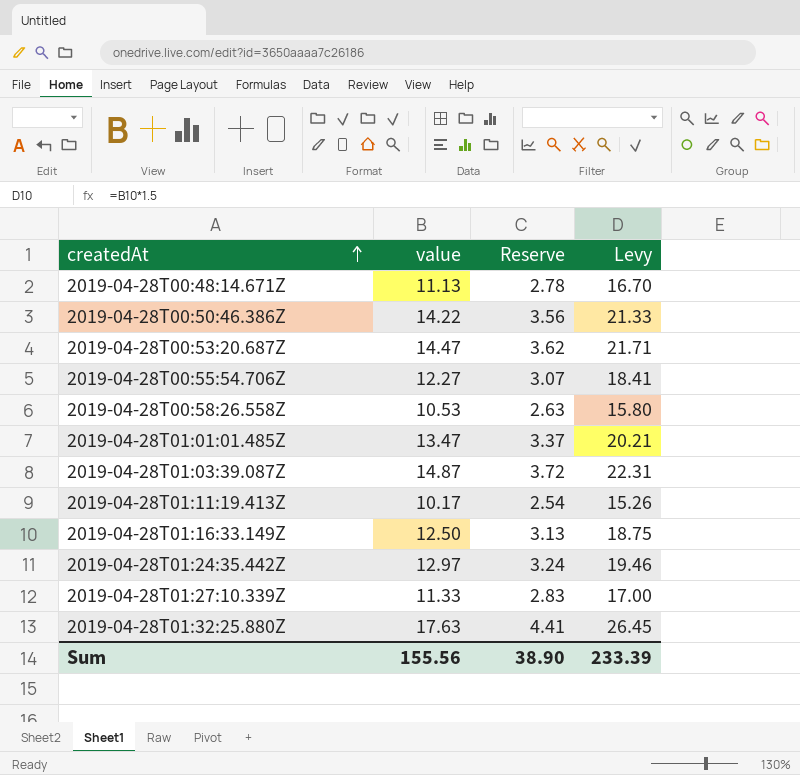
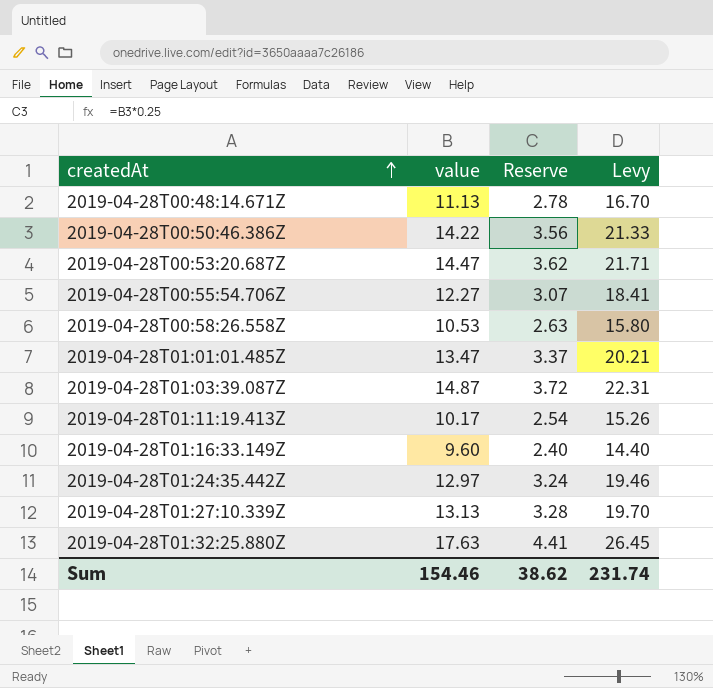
2019-04-28T01:16:33.149Z | value: 12.50 -> 9.60
2019-04-28T01:16:33.149Z | Reserve: 3.13 -> 2.40
2019-04-28T01:16:33.149Z | Levy: 18.75 -> 14.40
2019-04-28T01:27:10.339Z | value: 11.33 -> 13.13
2019-04-28T01:27:10.339Z | Reserve: 2.83 -> 3.28
2019-04-28T01:27:10.339Z | Levy: 17.00 -> 19.70
Sum | value: 155.56 -> 154.46
Sum | Reserve: 38.90 -> 38.62
Sum | Levy: 233.39 -> 231.74

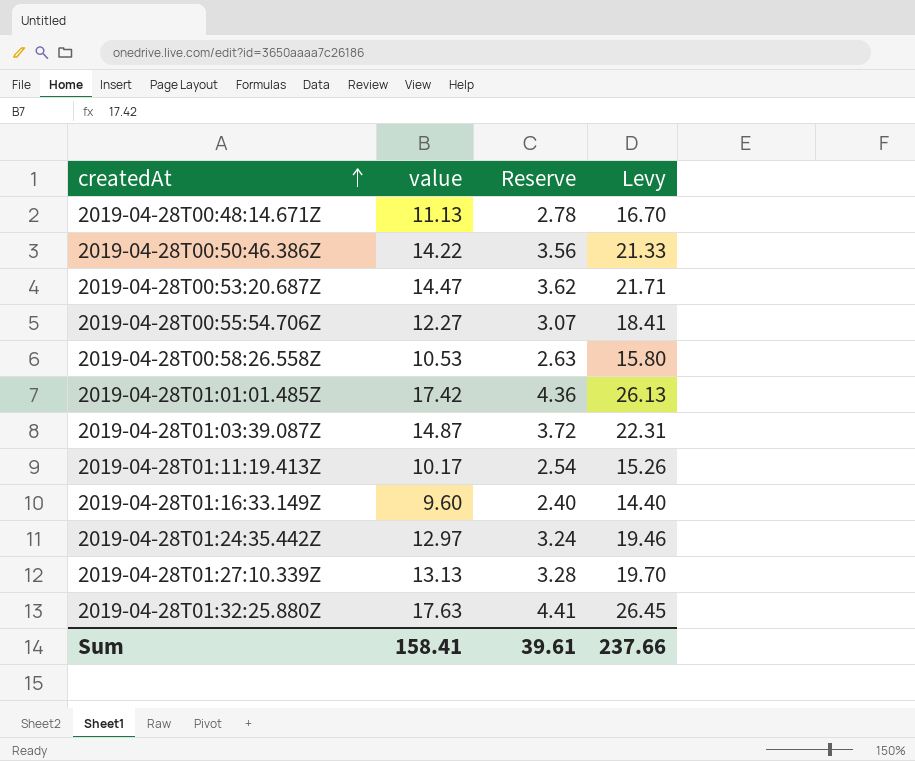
2019-04-28T01:01:01.485Z | value: 13.47 -> 17.42
2019-04-28T01:01:01.485Z | Reserve: 3.37 -> 4.36
2019-04-28T01:01:01.485Z | Levy: 20.21 -> 26.13
Sum | value: 154.46 -> 158.41
Sum | Reserve: 38.62 -> 39.61
Sum | Levy: 231.74 -> 237.66

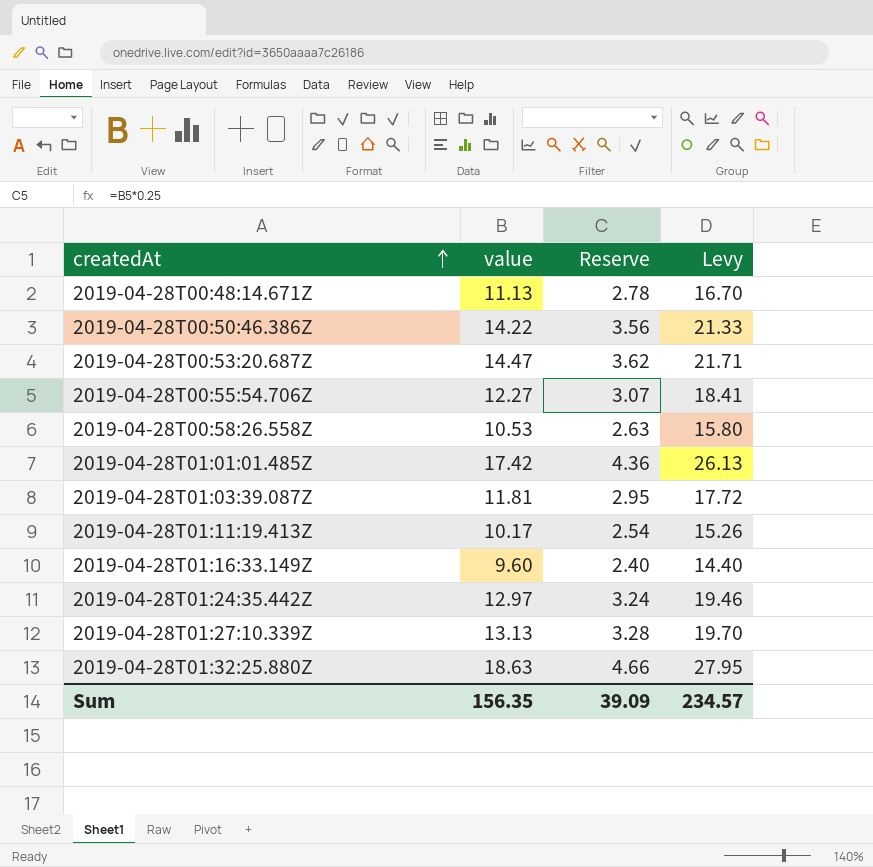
2019-04-28T01:03:39.087Z | value: 14.87 -> 11.81
2019-04-28T01:03:39.087Z | Reserve: 3.72 -> 2.95
2019-04-28T01:03:39.087Z | Levy: 22.31 -> 17.72
2019-04-28T01:32:25.880Z | value: 17.63 -> 18.63
2019-04-28T01:32:25.880Z | Reserve: 4.41 -> 4.66
2019-04-28T01:32:25.880Z | Levy: 26.45 -> 27.95
Sum | value: 158.41 -> 156.35
Sum | Reserve: 39.61 -> 39.09
Sum | Levy: 237.66 -> 234.57

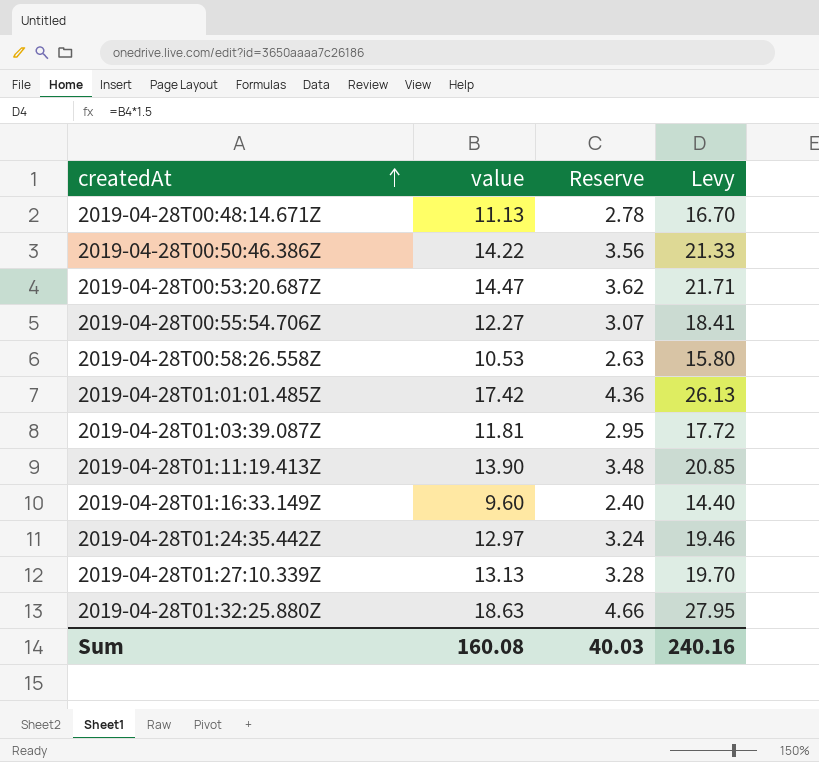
2019-04-28T01:11:19.413Z | value: 10.17 -> 13.90
2019-04-28T01:11:19.413Z | Reserve: 2.54 -> 3.48
2019-04-28T01:11:19.413Z | Levy: 15.26 -> 20.85
Sum | value: 156.35 -> 160.08
Sum | Reserve: 39.09 -> 40.03
Sum | Levy: 234.57 -> 240.16

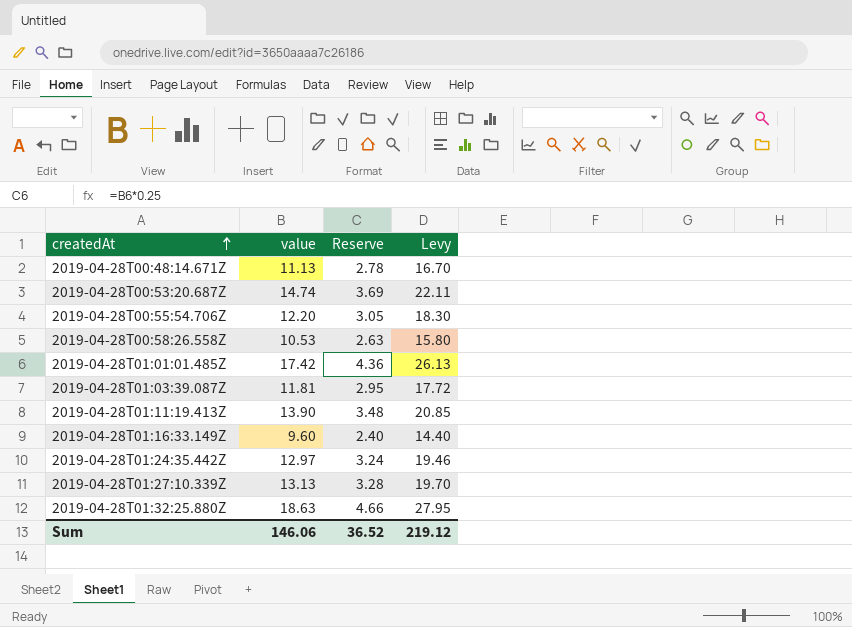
row 2019-04-28T00:50:46.386Z: 14.22 | 3.56 | 21.33 -> none
2019-04-28T00:53:20.687Z | value: 14.47 -> 14.74
2019-04-28T00:53:20.687Z | Reserve: 3.62 -> 3.69
2019-04-28T00:53:20.687Z | Levy: 21.71 -> 22.11
2019-04-28T00:55:54.706Z | value: 12.27 -> 12.20
2019-04-28T00:55:54.706Z | Reserve: 3.07 -> 3.05
2019-04-28T00:55:54.706Z | Levy: 18.41 -> 18.30
Sum | value: 160.08 -> 146.06
Sum | Reserve: 40.03 -> 36.52
Sum | Levy: 240.16 -> 219.12

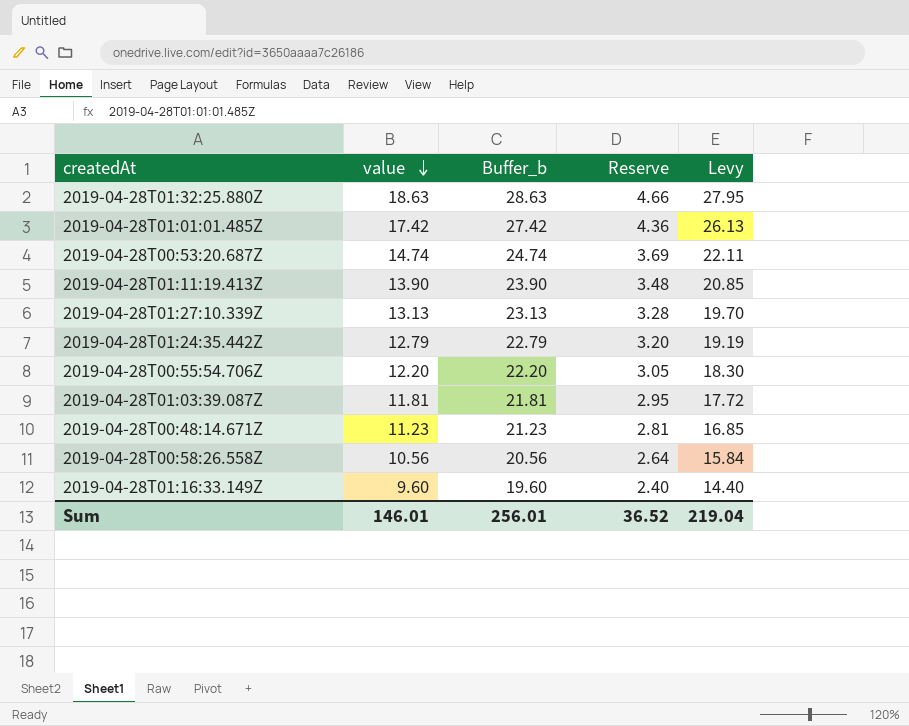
row order: createdAt ascending -> value descending
column Buffer_b | formula: none -> [value] + 10
2019-04-28T01:24:35.442Z | value: 12.97 -> 12.79
2019-04-28T01:24:35.442Z | Reserve: 3.24 -> 3.20
2019-04-28T01:24:35.442Z | Levy: 19.46 -> 19.19
2019-04-28T00:48:14.671Z | value: 11.13 -> 11.23
2019-04-28T00:48:14.671Z | Reserve: 2.78 -> 2.81
2019-04-28T00:48:14.671Z | Levy: 16.70 -> 16.85
2019-04-28T00:58:26.558Z | value: 10.53 -> 10.56
2019-04-28T00:58:26.558Z | Reserve: 2.63 -> 2.64
2019-04-28T00:58:26.558Z | Levy: 15.80 -> 15.84
Sum | value: 146.06 -> 146.01
Sum | Levy: 219.12 -> 219.04

